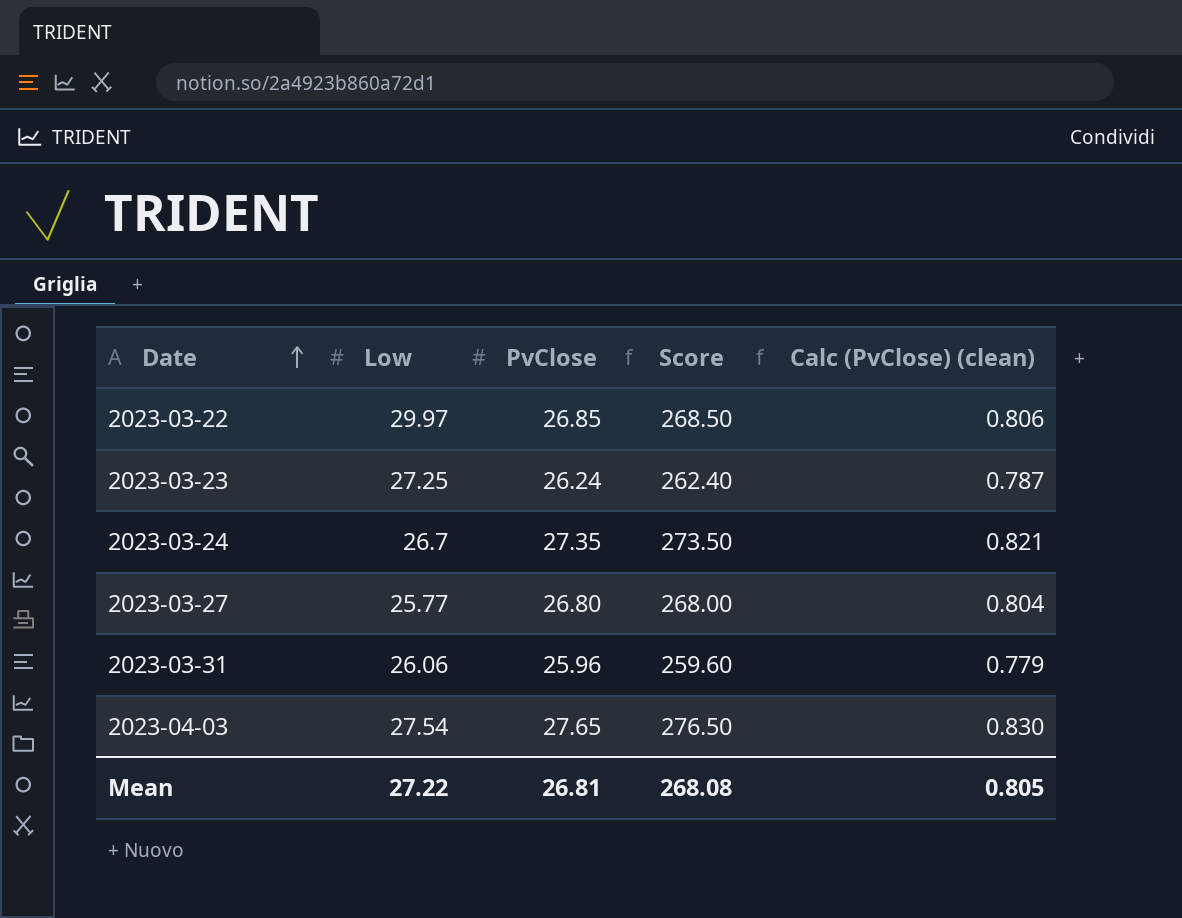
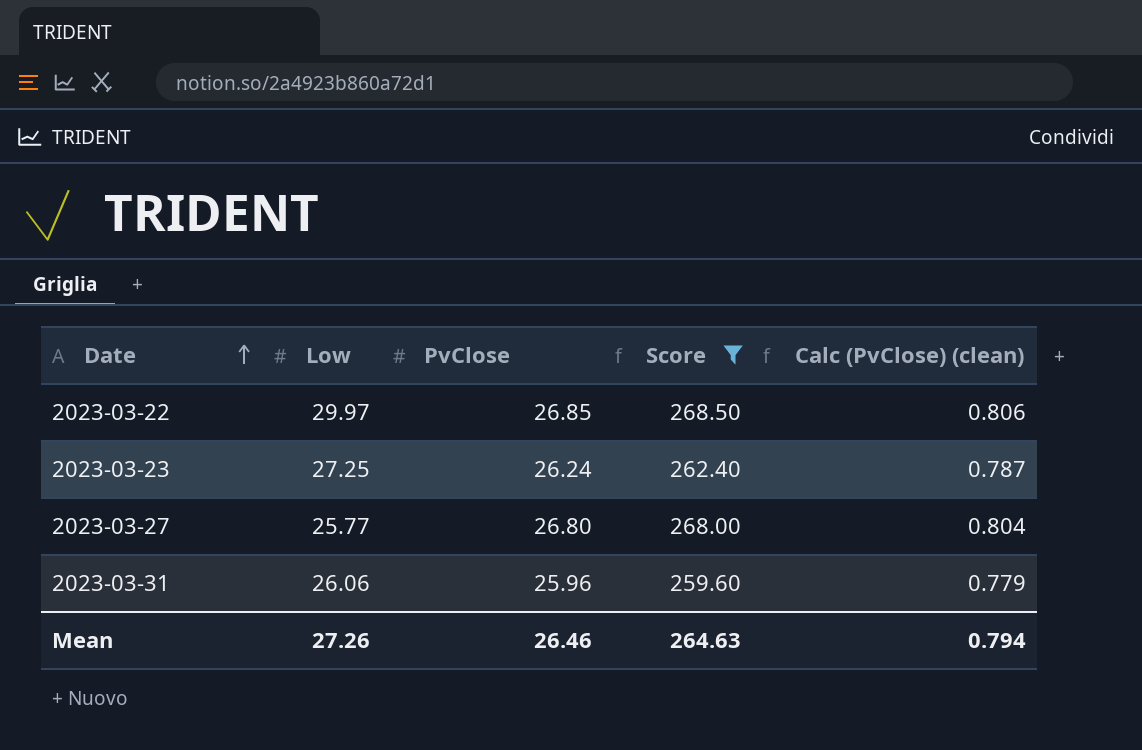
filter: none -> Score <= 268.50
Mean | Low: 27.22 -> 27.26
Mean | PvClose: 26.81 -> 26.46
Mean | Score: 268.08 -> 264.63
Mean | Calc (PvClose) (clean): 0.805 -> 0.794

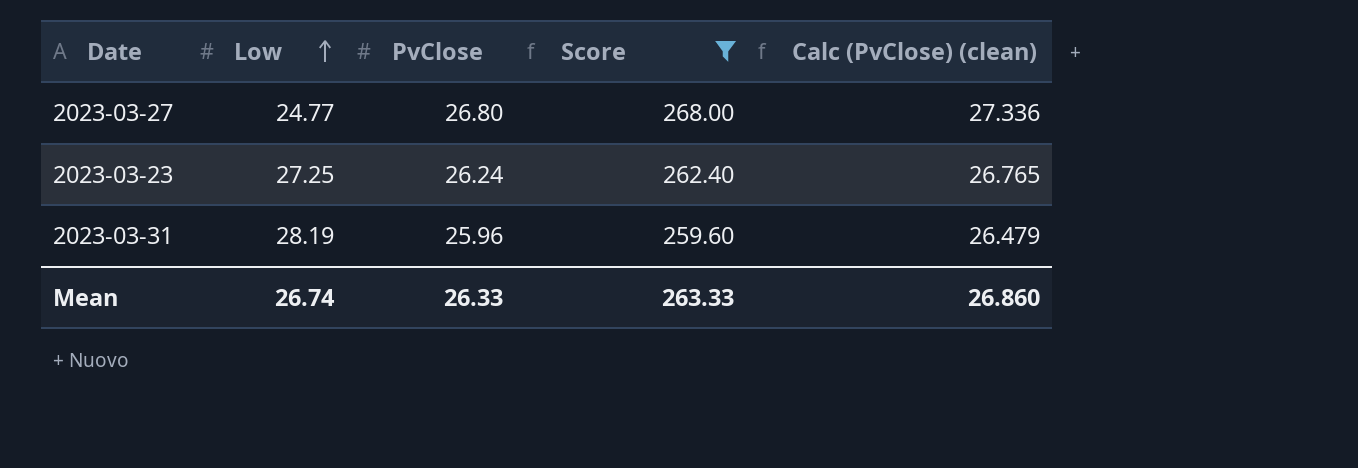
row order: Date ascending -> Low ascending
column Calc (PvClose) (clean) | formula: [PvClose] * 0.03 -> [PvClose] * 1.02
row 2023-03-22: 29.97 | 26.85 | 268.50 | 0.806 -> none
2023-03-27 | Low: 25.77 -> 24.77
2023-03-31 | Low: 26.06 -> 28.19
Mean | Low: 27.26 -> 26.74
Mean | PvClose: 26.46 -> 26.33
Mean | Score: 264.63 -> 263.33
Mean | Calc (PvClose) (clean): 0.794 -> 26.860

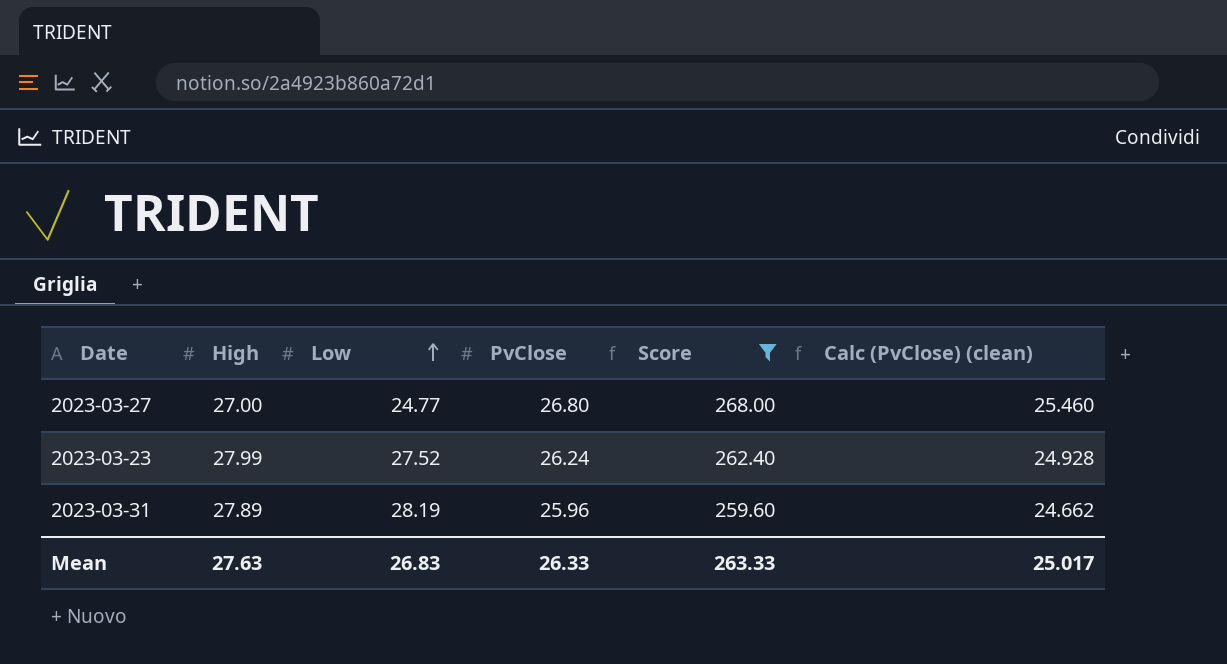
column High | position: none -> 2
column Calc (PvClose) (clean) | formula: [PvClose] * 1.02 -> [PvClose] * 0.95
2023-03-23 | Low: 27.25 -> 27.52
Mean | Low: 26.74 -> 26.83
Mean | Calc (PvClose) (clean): 26.860 -> 25.017

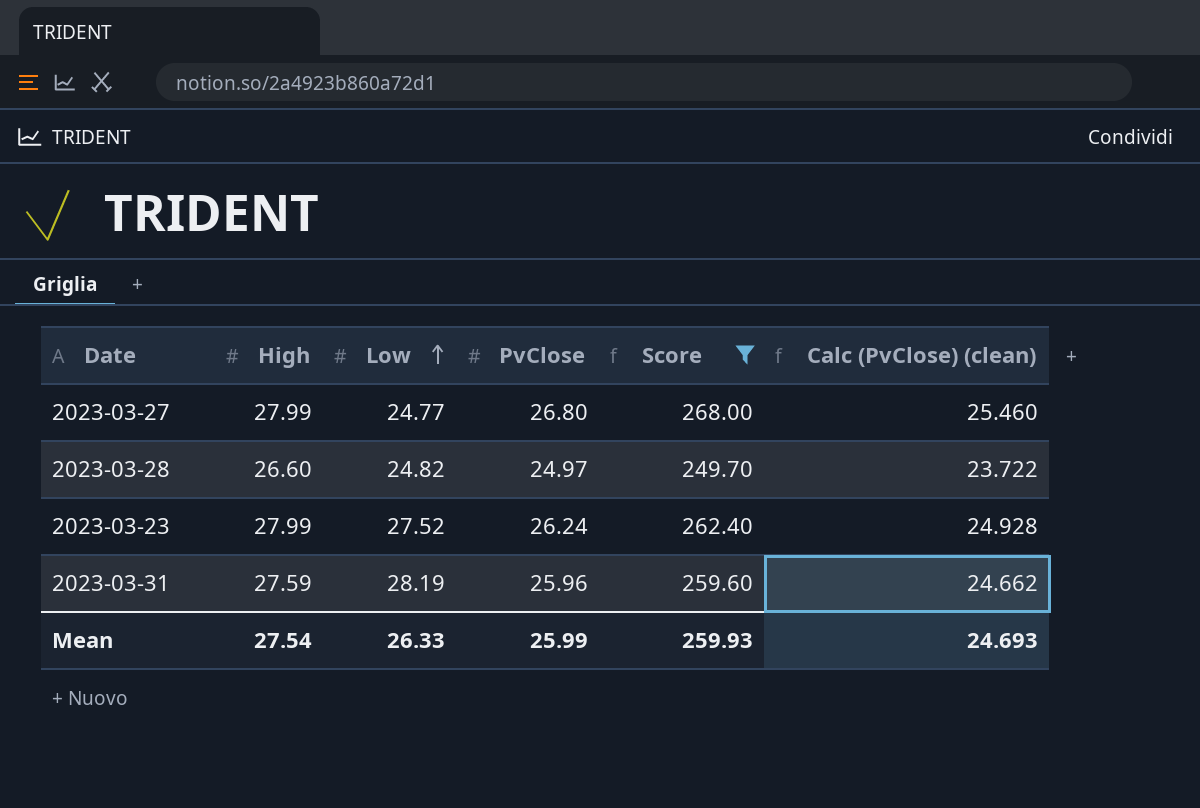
2023-03-27 | High: 27.00 -> 27.99
row 2023-03-28: none -> 26.60 | 24.82 | 24.97 | 249.70 | 23.722
2023-03-31 | High: 27.89 -> 27.59
Mean | High: 27.63 -> 27.54
Mean | Low: 26.83 -> 26.33
Mean | PvClose: 26.33 -> 25.99
Mean | Score: 263.33 -> 259.93
Mean | Calc (PvClose) (clean): 25.017 -> 24.693

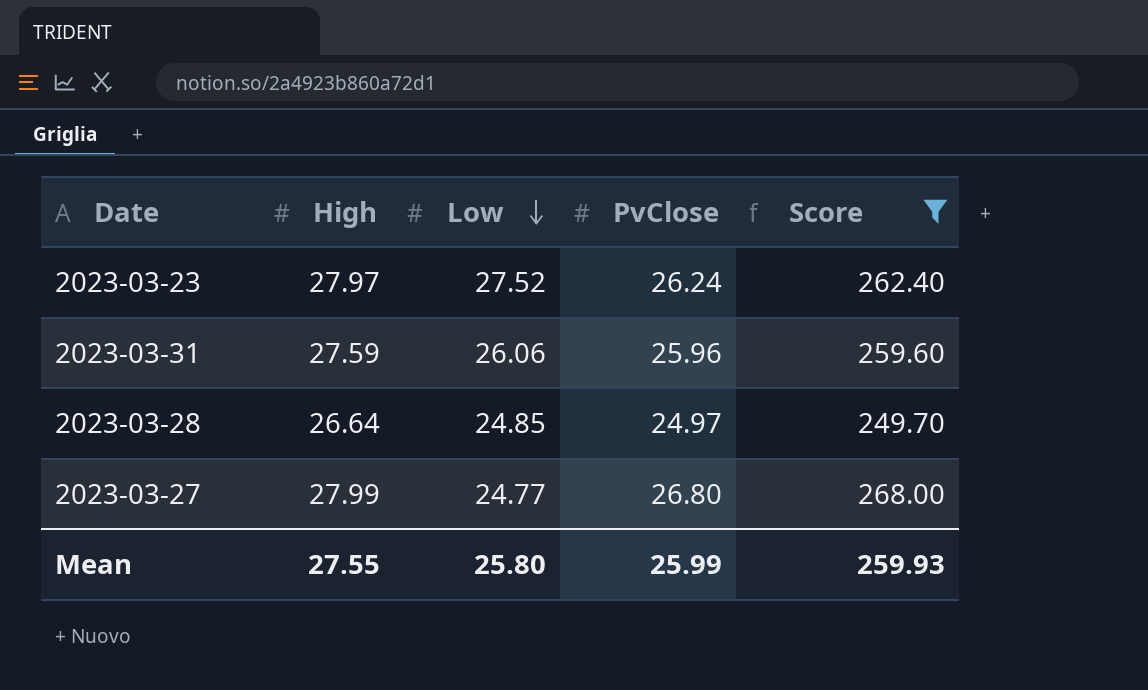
row order: Low ascending -> Low descending
column Calc (PvClose) (clean) | formula: [PvClose] * 0.95 -> none
2023-03-23 | High: 27.99 -> 27.97
2023-03-31 | Low: 28.19 -> 26.06
2023-03-28 | High: 26.60 -> 26.64
2023-03-28 | Low: 24.82 -> 24.85
Mean | High: 27.54 -> 27.55
Mean | Low: 26.33 -> 25.80

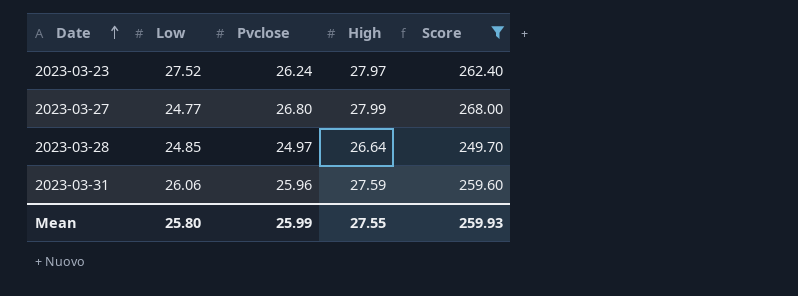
row order: Low descending -> Date ascending
column name: PvClose -> Pvclose
column High | position: 2 -> 4

